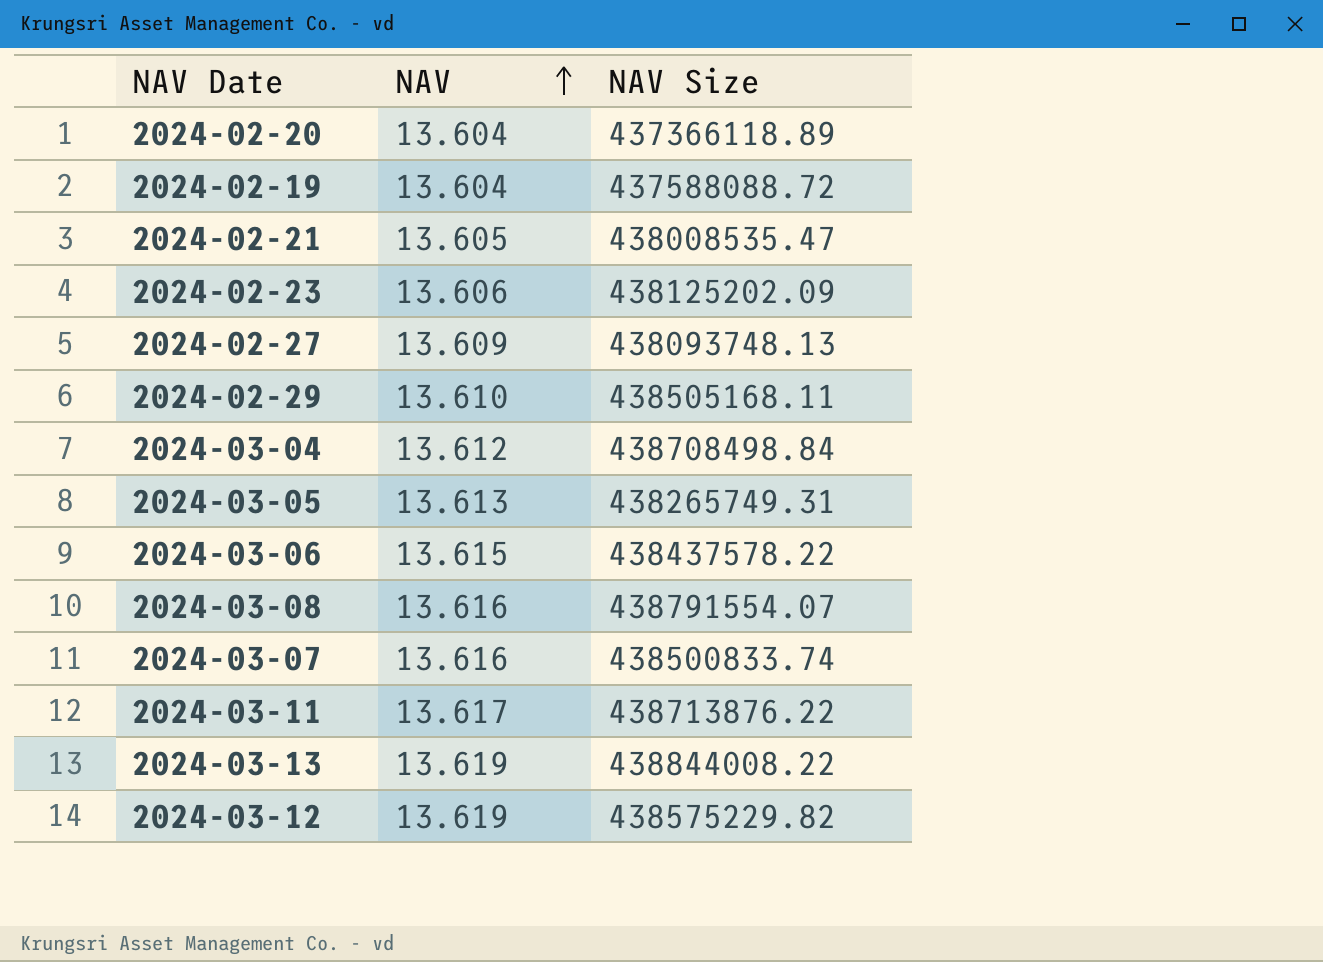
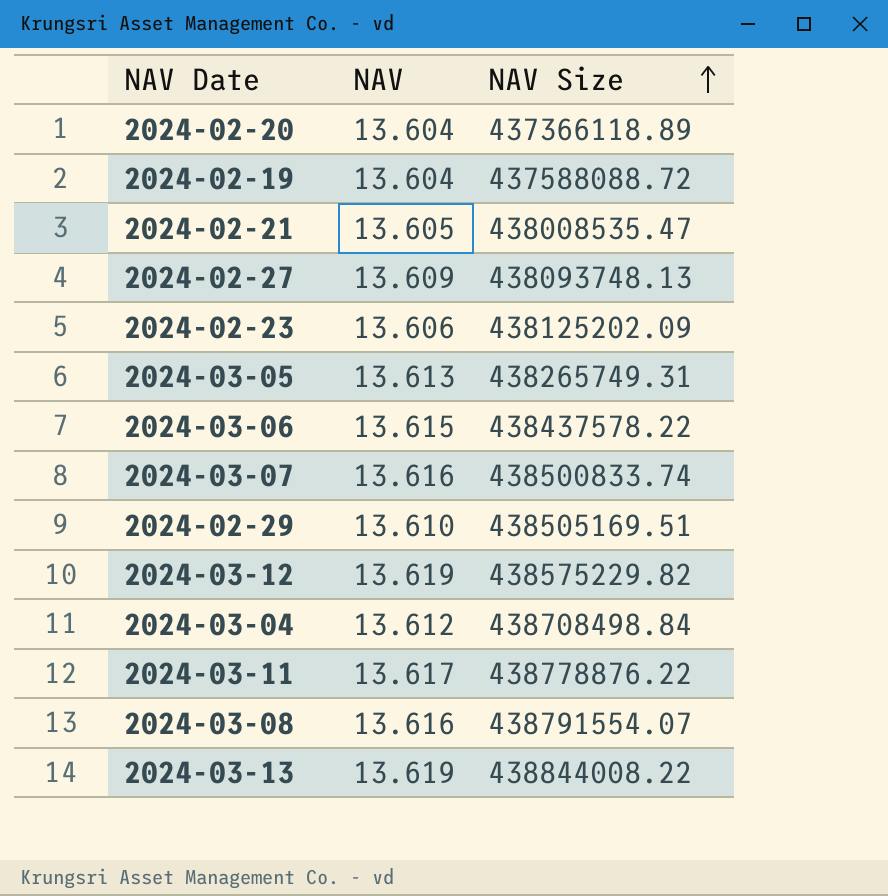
row order: NAV ascending -> NAV Size ascending
2024-02-29 | NAV Size: 438505168.11 -> 438505169.51
2024-03-11 | NAV Size: 438713876.22 -> 438778876.22

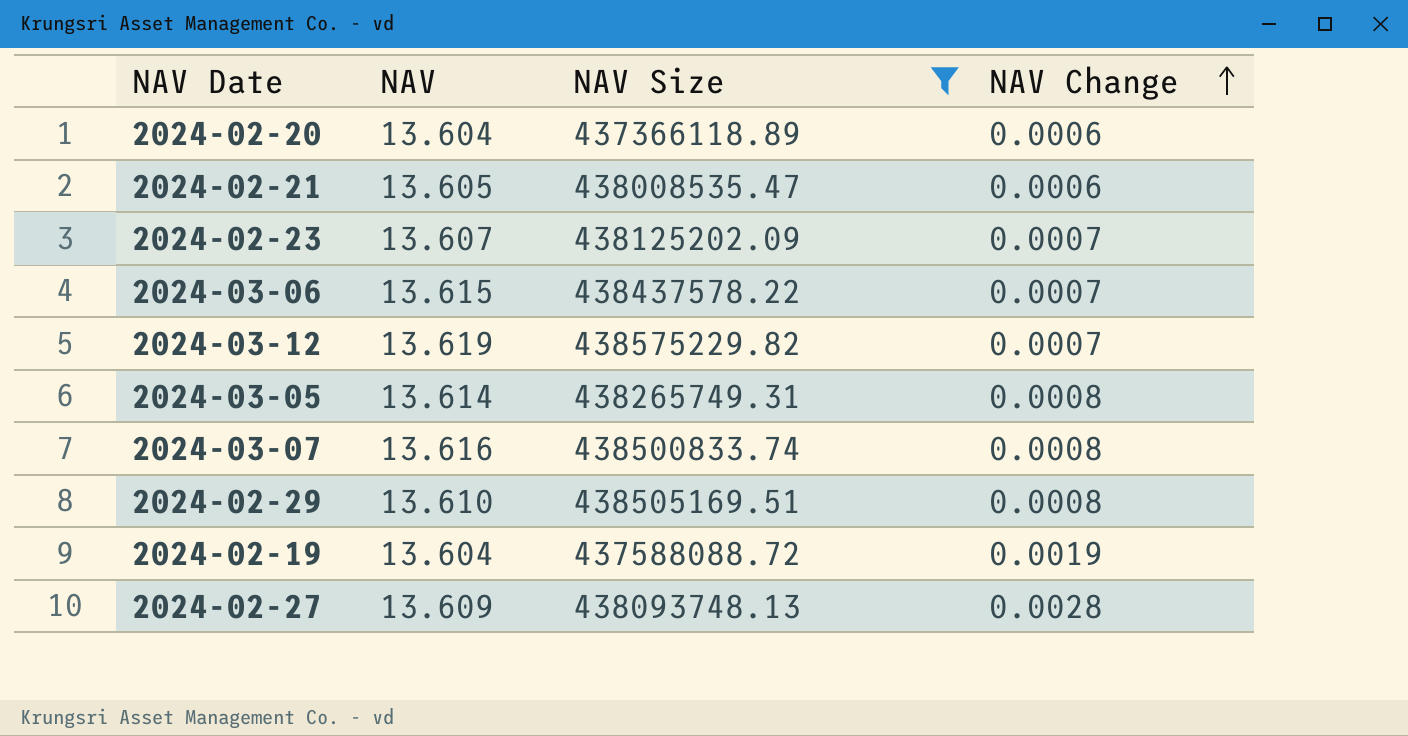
filter: none -> NAV Size <= 438575229.82
row order: NAV Size ascending -> NAV Change ascending
column NAV Change | position: none -> 4
2024-02-23 | NAV: 13.606 -> 13.607
2024-03-05 | NAV: 13.613 -> 13.614

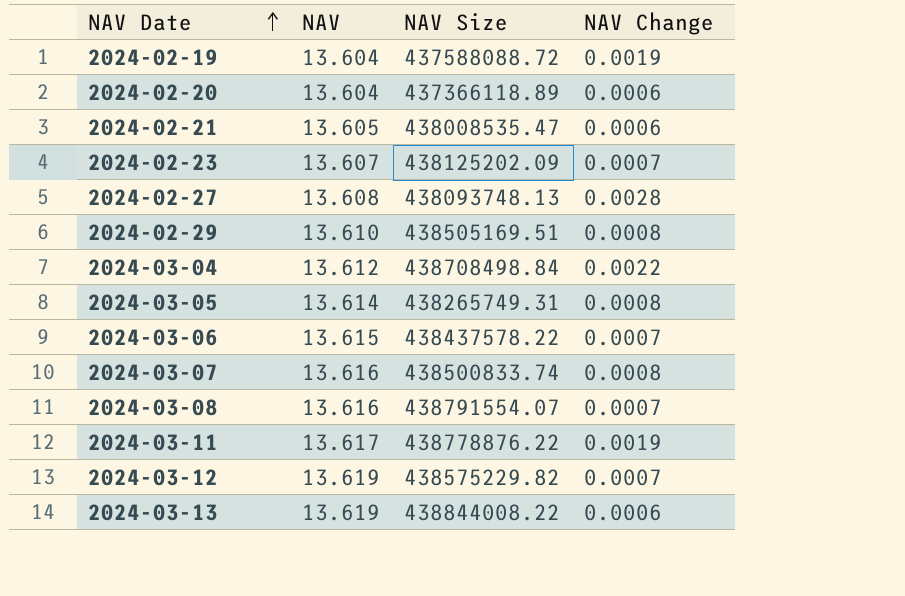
filter: NAV Size <= 438575229.82 -> none
row order: NAV Change ascending -> NAV Date ascending
2024-02-27 | NAV: 13.609 -> 13.608

